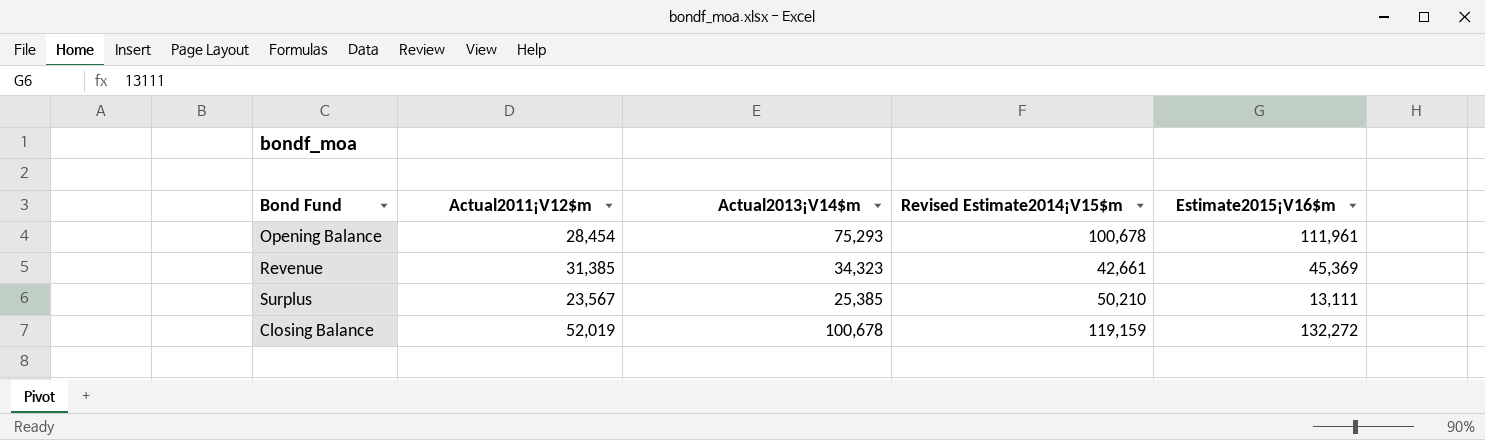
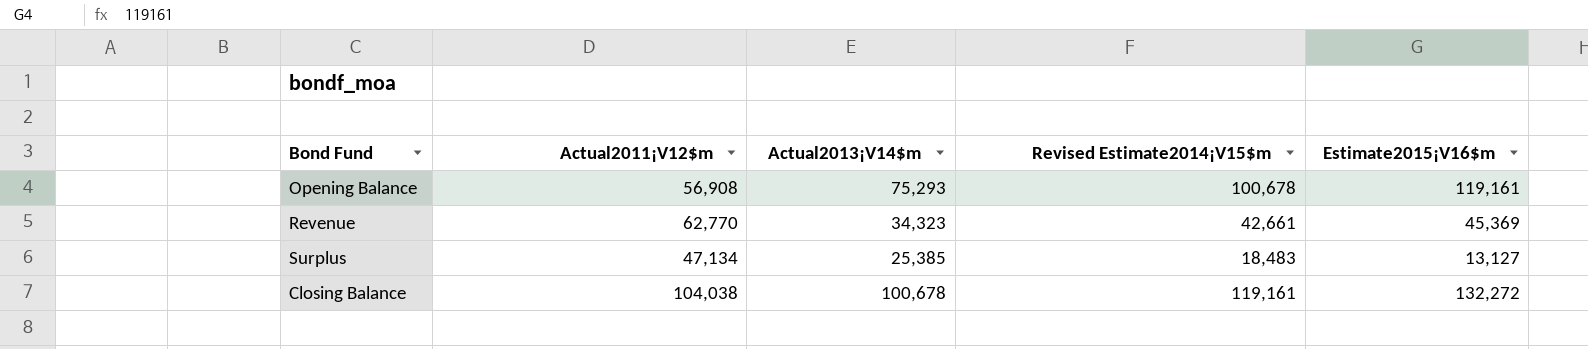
Opening Balance | Actual2011¡V12$m: 28,454 -> 56,908
Opening Balance | Estimate2015¡V16$m: 111,961 -> 119,161
Revenue | Actual2011¡V12$m: 31,385 -> 62,770
Surplus | Actual2011¡V12$m: 23,567 -> 47,134
Surplus | Revised Estimate2014¡V15$m: 50,210 -> 18,483
Surplus | Estimate2015¡V16$m: 13,111 -> 13,127
Closing Balance | Actual2011¡V12$m: 52,019 -> 104,038
Closing Balance | Revised Estimate2014¡V15$m: 119,159 -> 119,161

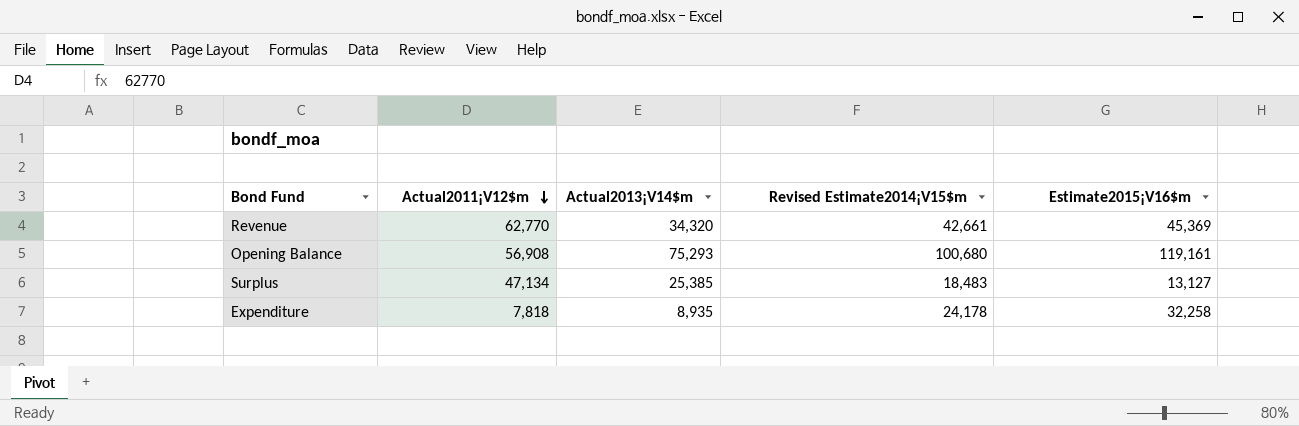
row order: none -> Actual2011¡V12$m descending
row Closing Balance: 104,038 | 100,678 | 119,161 | 132,272 -> none
Revenue | Actual2013¡V14$m: 34,323 -> 34,320
Opening Balance | Revised Estimate2014¡V15$m: 100,678 -> 100,680
row Expenditure: none -> 7,818 | 8,935 | 24,178 | 32,258

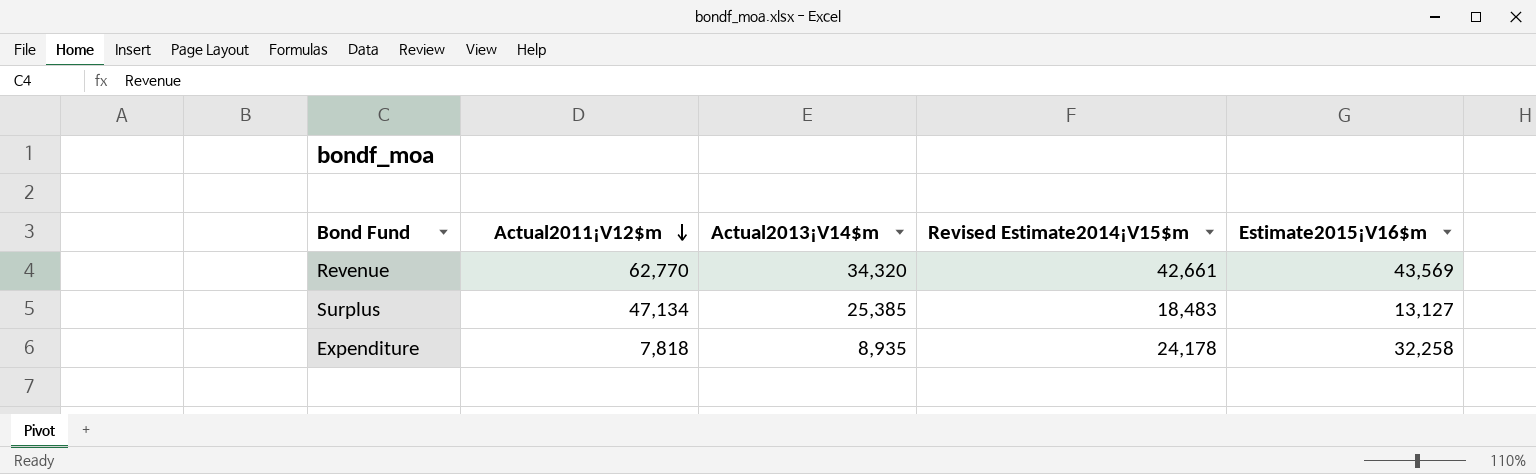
row Opening Balance: 56,908 | 75,293 | 100,680 | 119,161 -> none
Revenue | Estimate2015¡V16$m: 45,369 -> 43,569

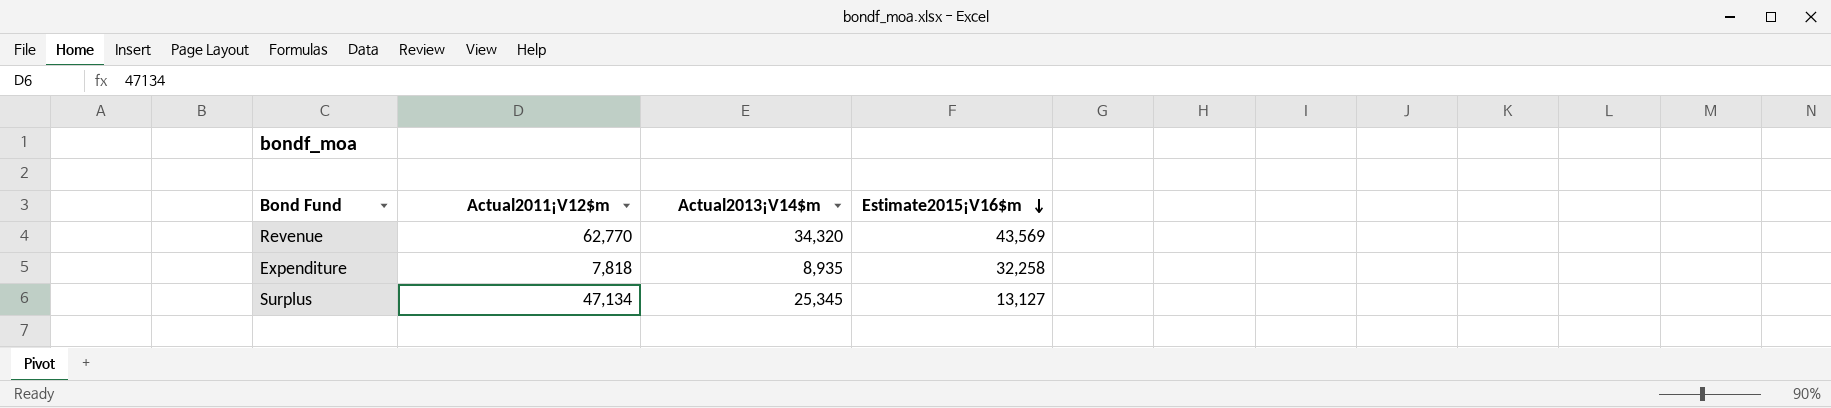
row order: Actual2011¡V12$m descending -> Estimate2015¡V16$m descending
column Revised Estimate2014¡V15$m | position: 4 -> none
Surplus | Actual2013¡V14$m: 25,385 -> 25,345

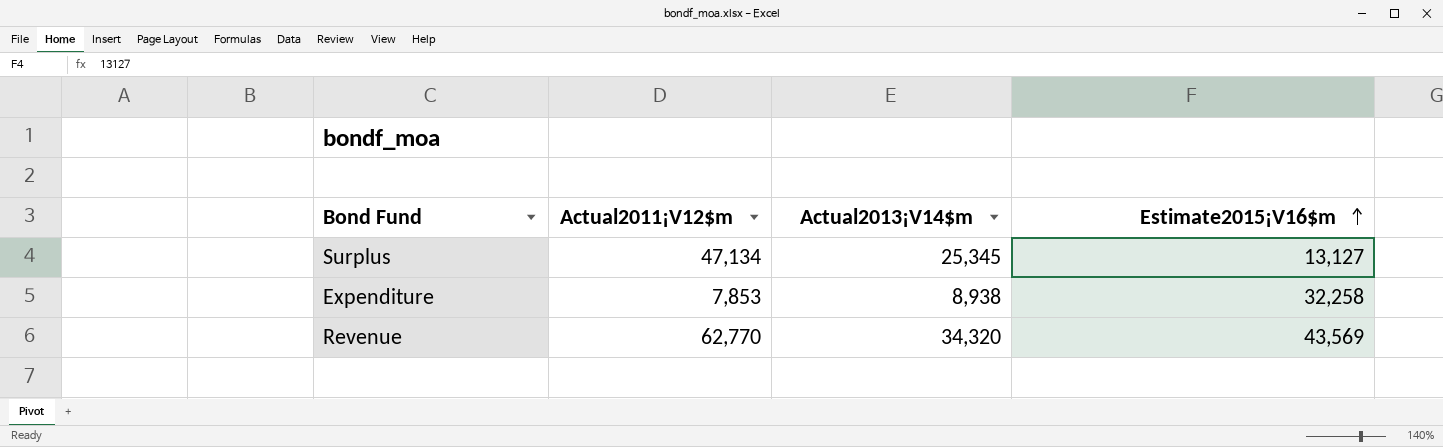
row order: Estimate2015¡V16$m descending -> Estimate2015¡V16$m ascending
Expenditure | Actual2011¡V12$m: 7,818 -> 7,853
Expenditure | Actual2013¡V14$m: 8,935 -> 8,938

